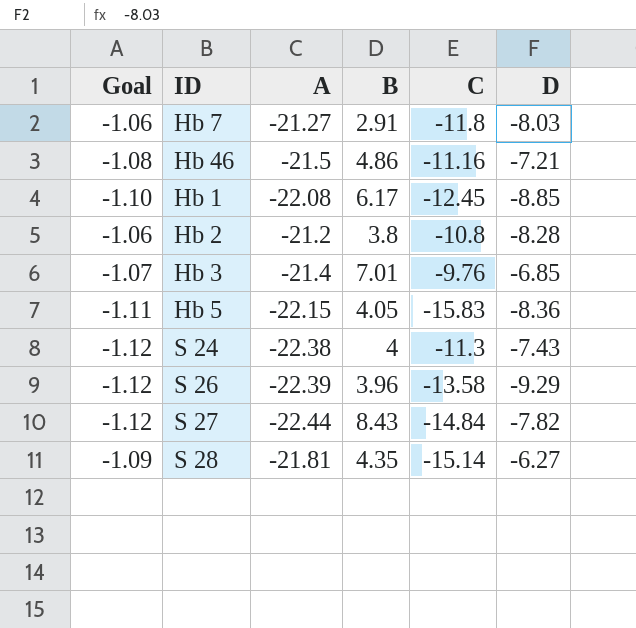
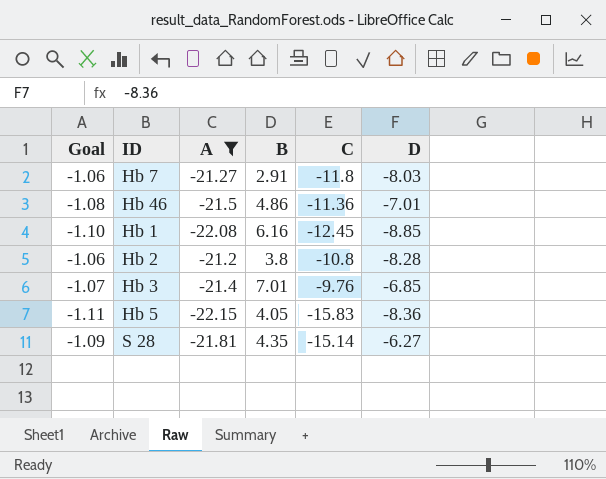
filter: none -> A >= -22.15
Hb 46 | C: -11.16 -> -11.36
Hb 46 | D: -7.21 -> -7.01
Hb 1 | B: 6.17 -> 6.16

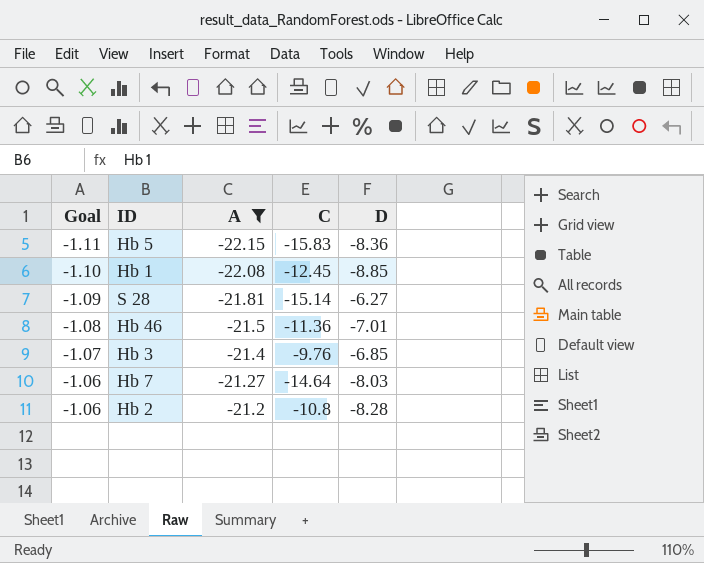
row order: none -> Goal ascending
column B | position: 4 -> none
Hb 7 | C: -11.8 -> -14.64

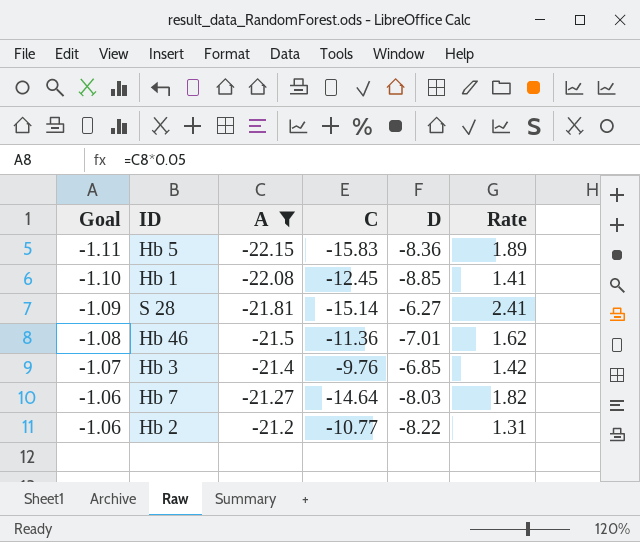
column Rate | formula: none -> [C] / [D]
Hb 2 | C: -10.8 -> -10.77
Hb 2 | D: -8.28 -> -8.22

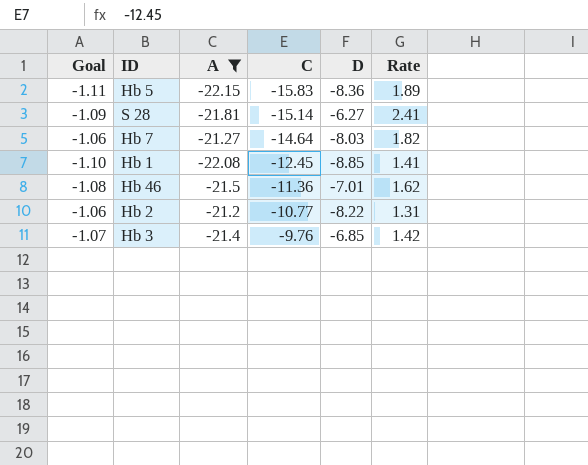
row order: Goal ascending -> C ascending

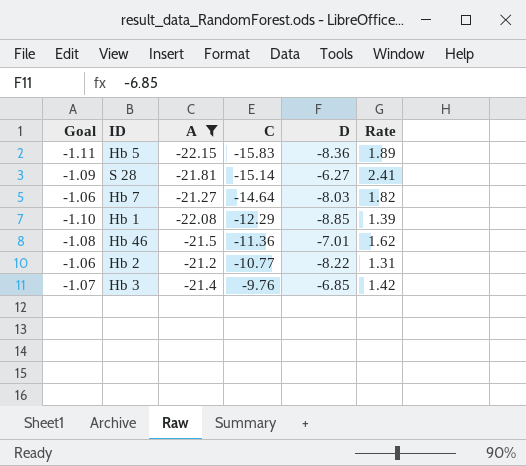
Hb 1 | C: -12.45 -> -12.29
Hb 1 | Rate: 1.41 -> 1.39

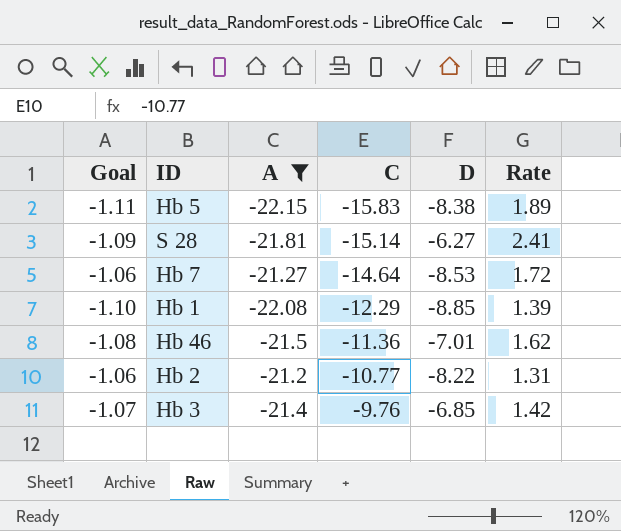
Hb 5 | D: -8.36 -> -8.38
Hb 7 | D: -8.03 -> -8.53
Hb 7 | Rate: 1.82 -> 1.72

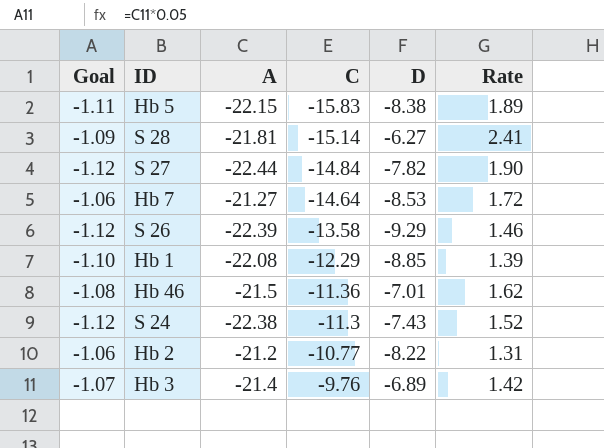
filter: A >= -22.15 -> none
Hb 3 | D: -6.85 -> -6.89

